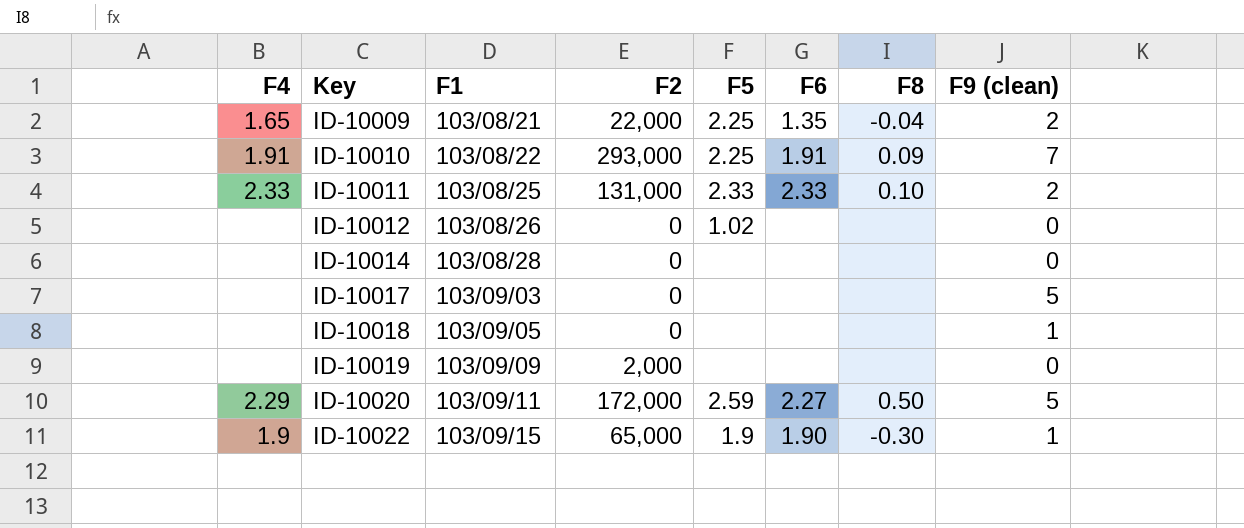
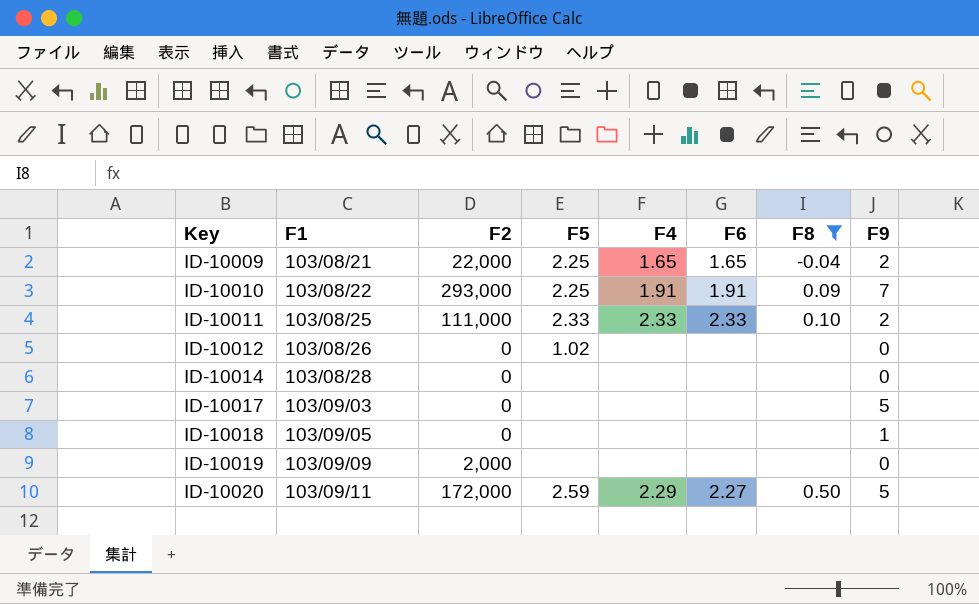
filter: none -> F8 != -0.30
column F4 | position: 1 -> 5
column name: F9 (clean) -> F9
ID-10009 | F6: 1.35 -> 1.65
ID-10011 | F2: 131,000 -> 111,000

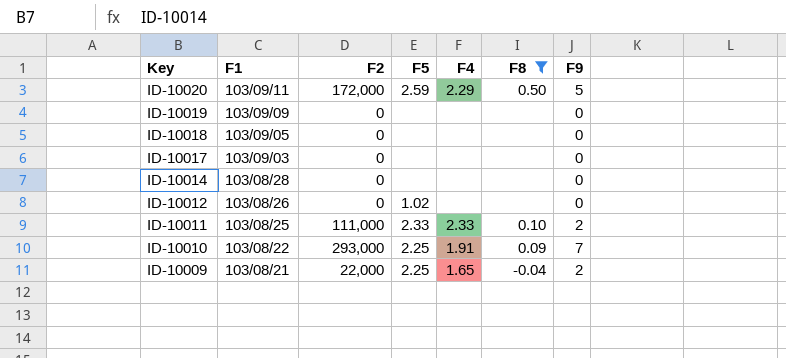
row order: Key ascending -> Key descending
column F6 | position: 6 -> none
ID-10019 | F2: 2,000 -> 0
ID-10018 | F9: 1 -> 0
ID-10017 | F9: 5 -> 0

